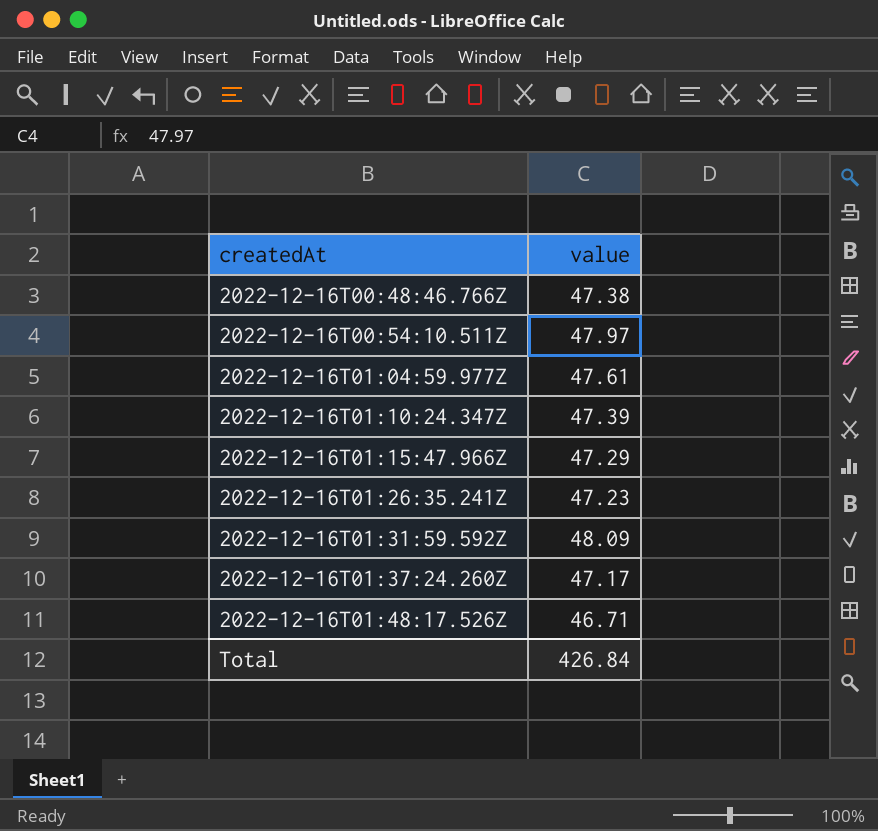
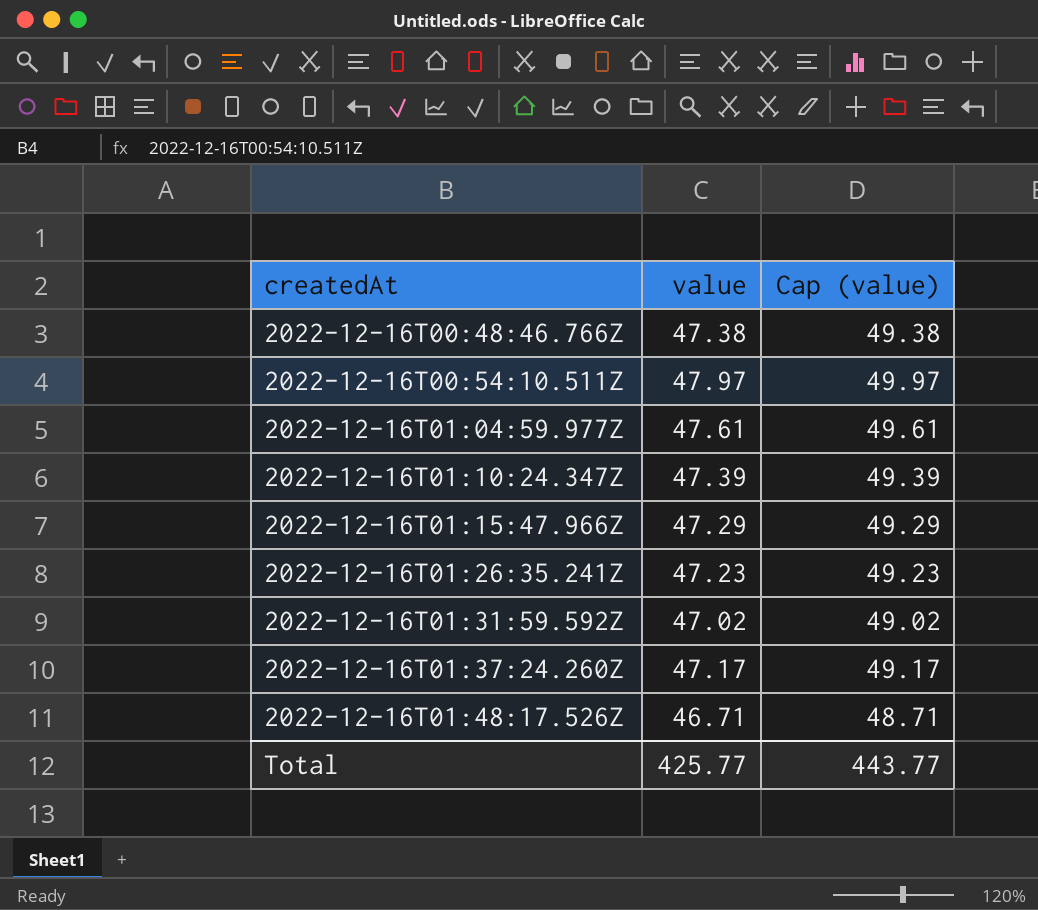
column Cap (value) | formula: none -> [value] + 2
2022-12-16T01:31:59.592Z | value: 48.09 -> 47.02
Total | value: 426.84 -> 425.77

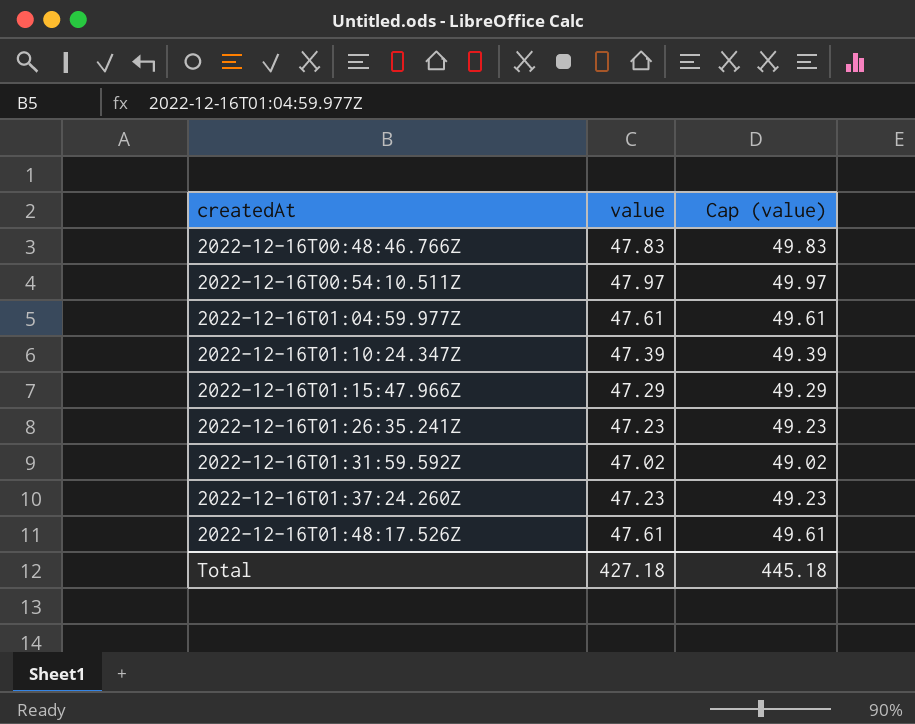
2022-12-16T00:48:46.766Z | value: 47.38 -> 47.83
2022-12-16T00:48:46.766Z | Cap (value): 49.38 -> 49.83
2022-12-16T01:37:24.260Z | value: 47.17 -> 47.23
2022-12-16T01:37:24.260Z | Cap (value): 49.17 -> 49.23
2022-12-16T01:48:17.526Z | value: 46.71 -> 47.61
2022-12-16T01:48:17.526Z | Cap (value): 48.71 -> 49.61
Total | value: 425.77 -> 427.18
Total | Cap (value): 443.77 -> 445.18

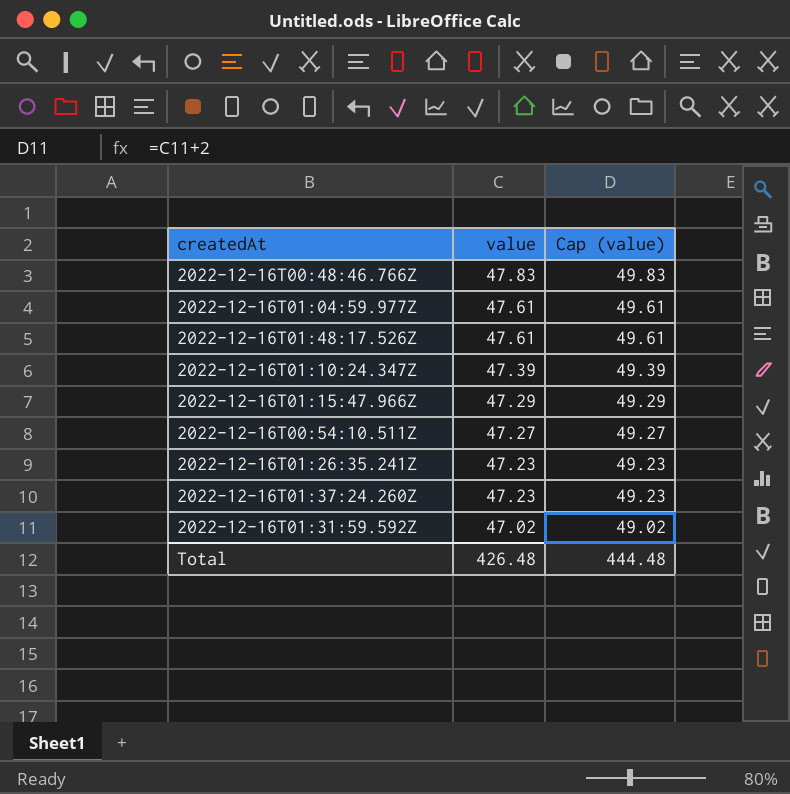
row order: createdAt ascending -> value descending
2022-12-16T00:54:10.511Z | value: 47.97 -> 47.27
2022-12-16T00:54:10.511Z | Cap (value): 49.97 -> 49.27
Total | value: 427.18 -> 426.48
Total | Cap (value): 445.18 -> 444.48

